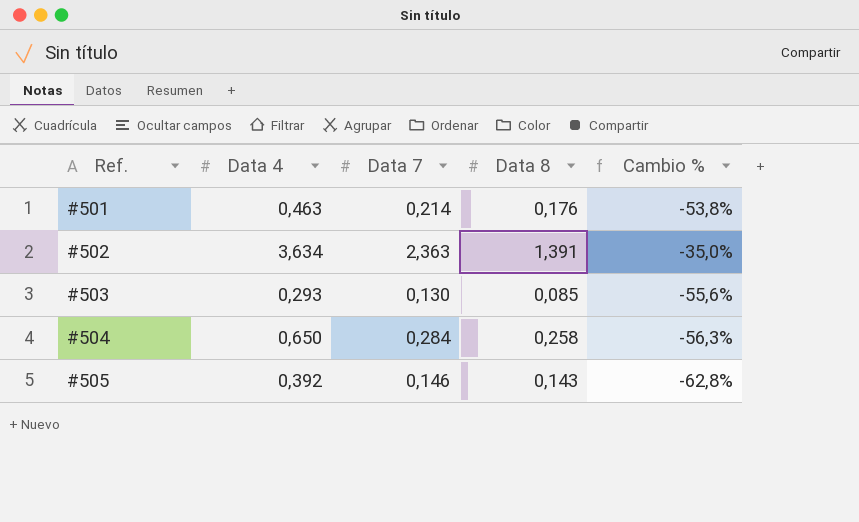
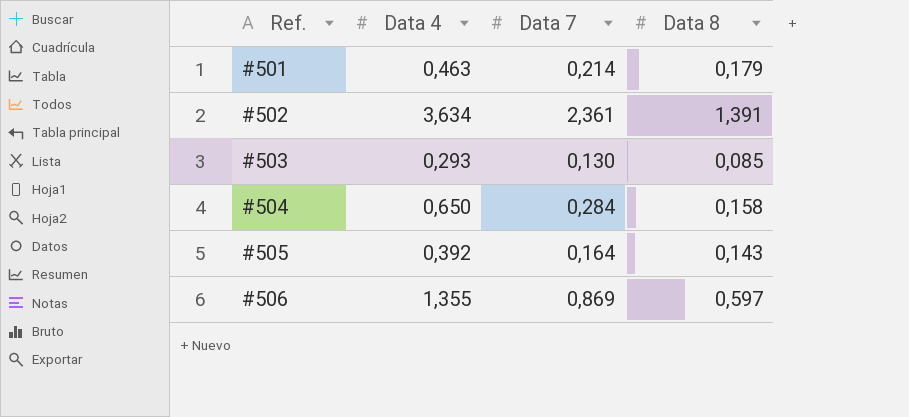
column Cambio % | formula: ([Data 7] - [Data 4]) / [Data 4] -> none
#501 | Data 8: 0,176 -> 0,179
#502 | Data 7: 2,363 -> 2,361
#504 | Data 8: 0,258 -> 0,158
#505 | Data 7: 0,146 -> 0,164
row #506: none -> 1,355 | 0,869 | 0,597

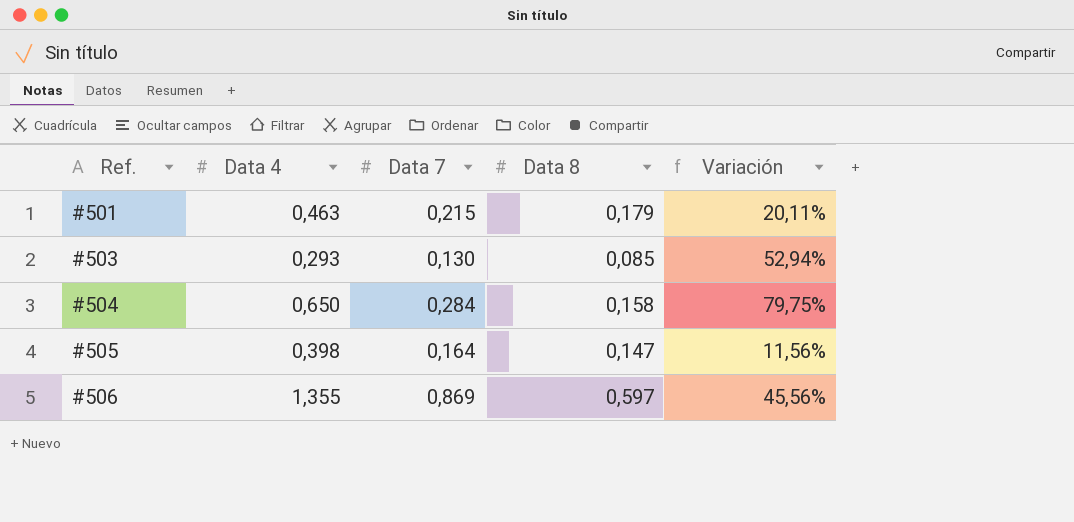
column Variación | formula: none -> ([Data 7] - [Data 8]) / [Data 8]
row #502: 3,634 | 2,361 | 1,391 -> none
#501 | Data 7: 0,214 -> 0,215
#505 | Data 4: 0,392 -> 0,398
#505 | Data 8: 0,143 -> 0,147

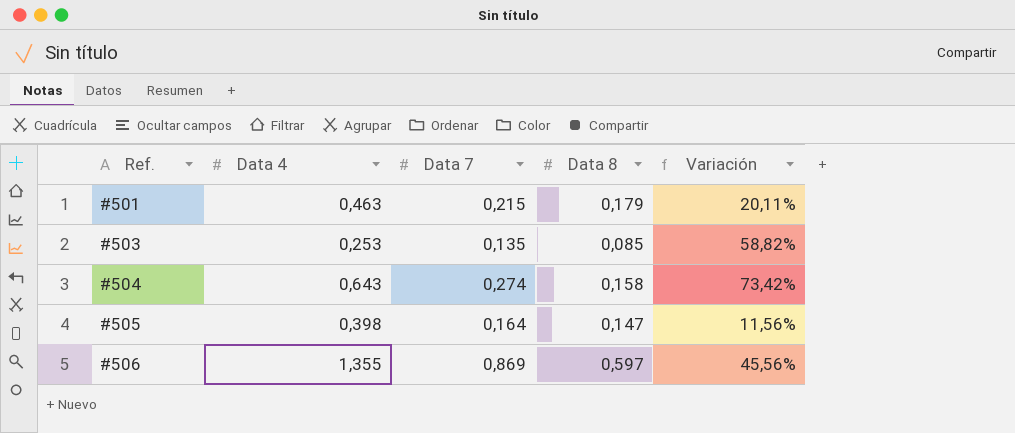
#503 | Data 4: 0,293 -> 0,253
#503 | Data 7: 0,130 -> 0,135
#503 | Variación: 52,94% -> 58,82%
#504 | Data 4: 0,650 -> 0,643
#504 | Data 7: 0,284 -> 0,274
#504 | Variación: 79,75% -> 73,42%

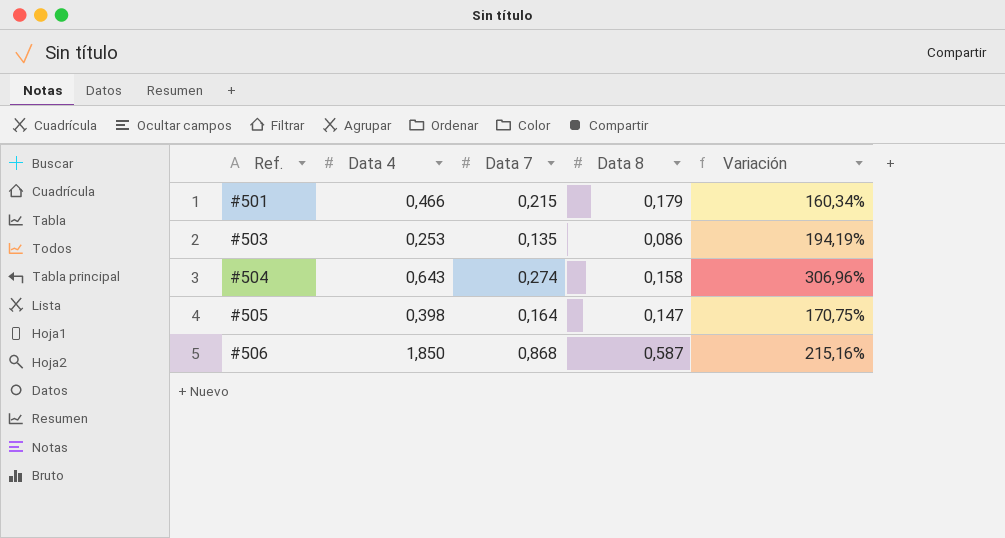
column Variación | formula: ([Data 7] - [Data 8]) / [Data 8] -> ([Data 4] - [Data 8]) / [Data 8]
#501 | Data 4: 0,463 -> 0,466
#503 | Data 8: 0,085 -> 0,086
#506 | Data 4: 1,355 -> 1,850
#506 | Data 7: 0,869 -> 0,868
#506 | Data 8: 0,597 -> 0,587

